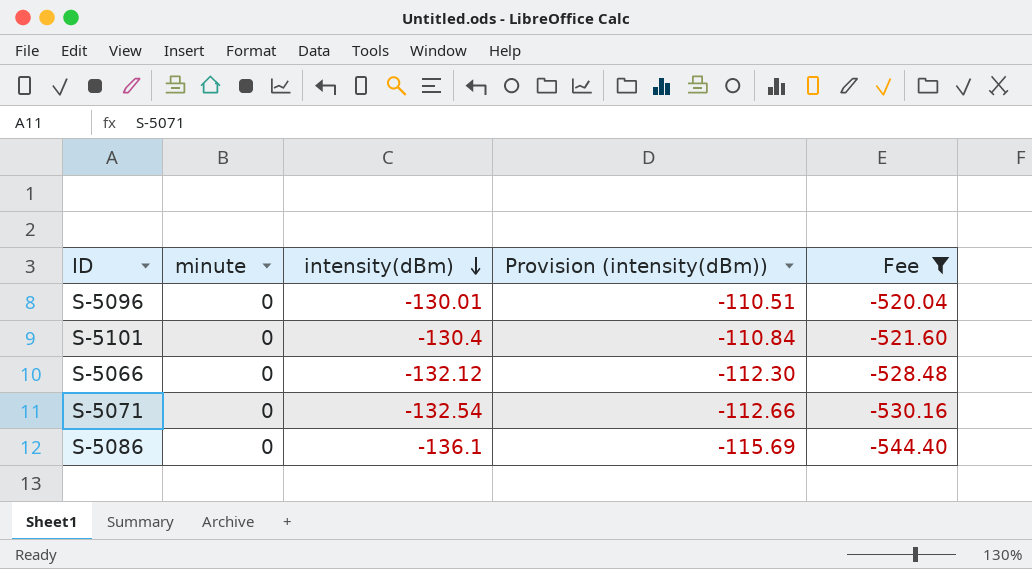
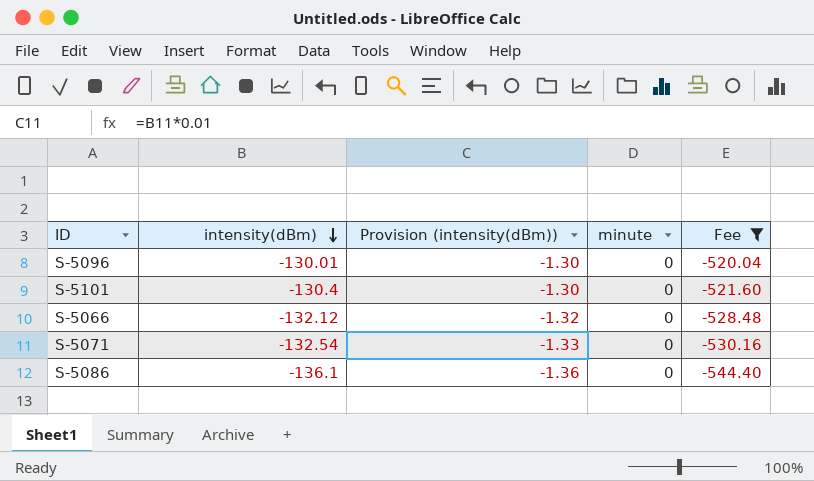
column Provision (intensity(dBm)) | formula: [intensity(dBm)] * 0.85 -> [intensity(dBm)] * 0.01
column minute | position: 2 -> 4

